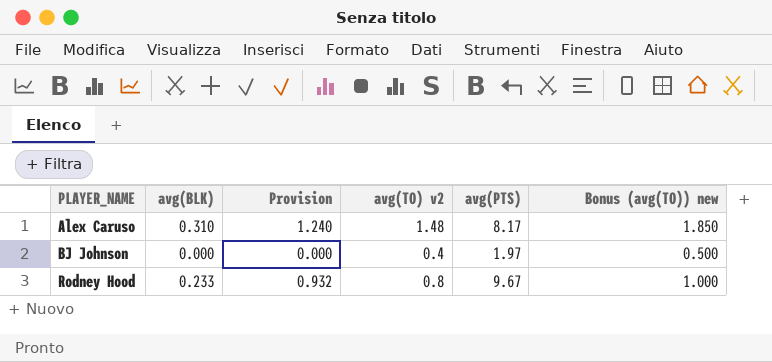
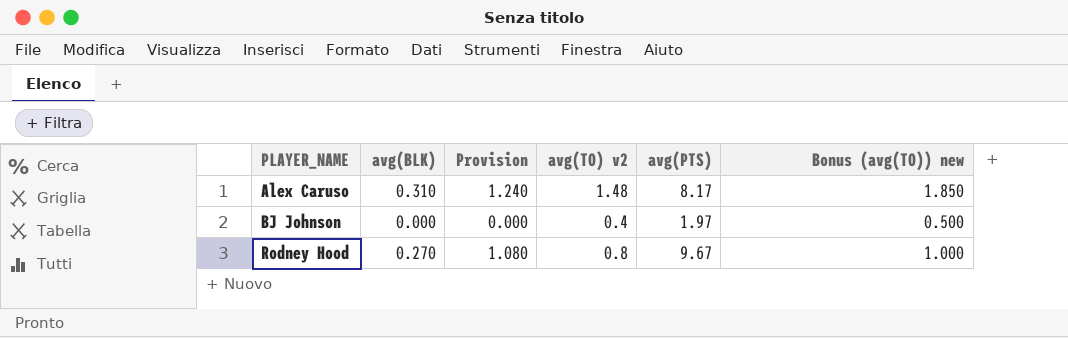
Rodney Hood | avg(BLK): 0.233 -> 0.270
Rodney Hood | Provision: 0.932 -> 1.080

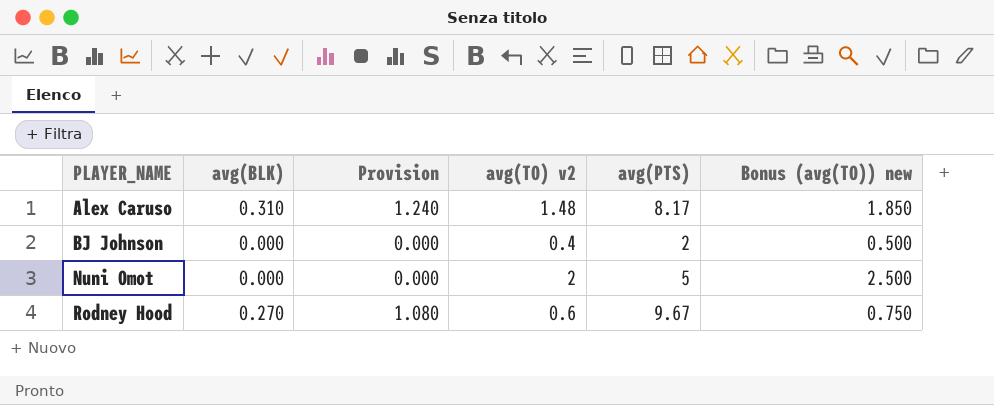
BJ Johnson | avg(PTS): 1.97 -> 2
row Nuni Omot: none -> 0.000 | 0.000 | 2 | 5 | 2.500
Rodney Hood | avg(TO) v2: 0.8 -> 0.6
Rodney Hood | Bonus (avg(TO)) new: 1.000 -> 0.750

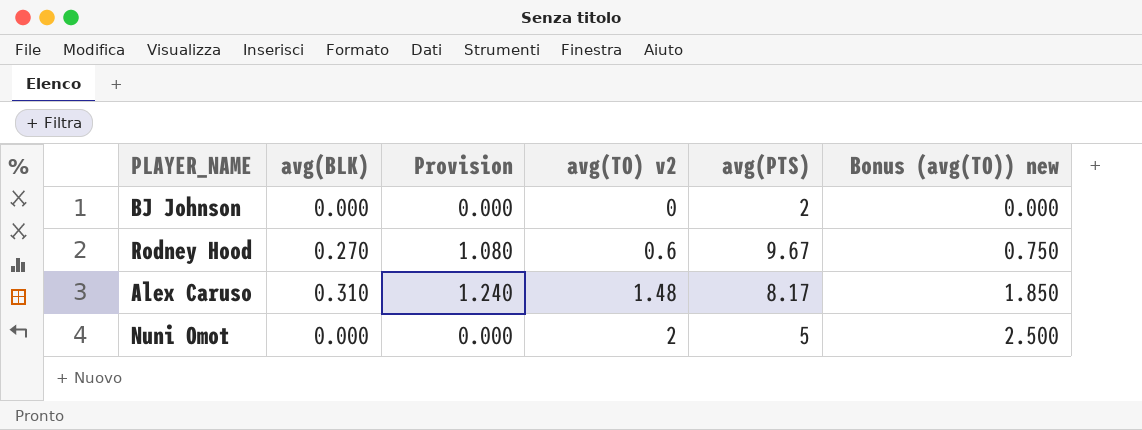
row order: PLAYER_NAME ascending -> avg(TO) v2 ascending
BJ Johnson | avg(TO) v2: 0.4 -> 0
BJ Johnson | Bonus (avg(TO)) new: 0.500 -> 0.000

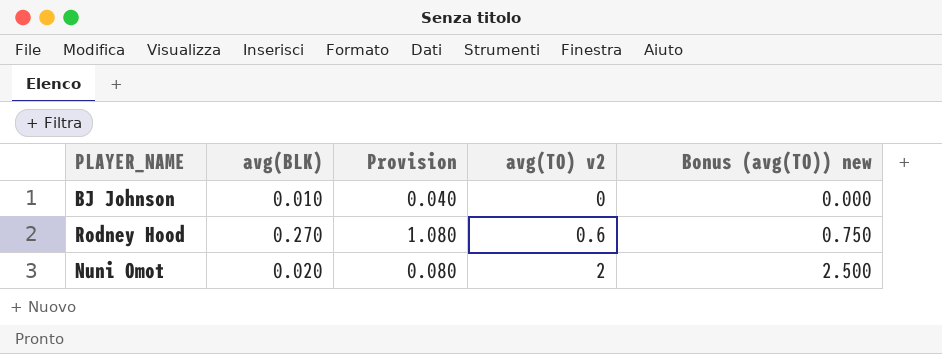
column avg(PTS) | position: 5 -> none
row Alex Caruso: 0.310 | 1.240 | 1.48 | 8.17 | 1.850 -> none
BJ Johnson | avg(BLK): 0.000 -> 0.010
BJ Johnson | Provision: 0.000 -> 0.040
Nuni Omot | avg(BLK): 0.000 -> 0.020
Nuni Omot | Provision: 0.000 -> 0.080

